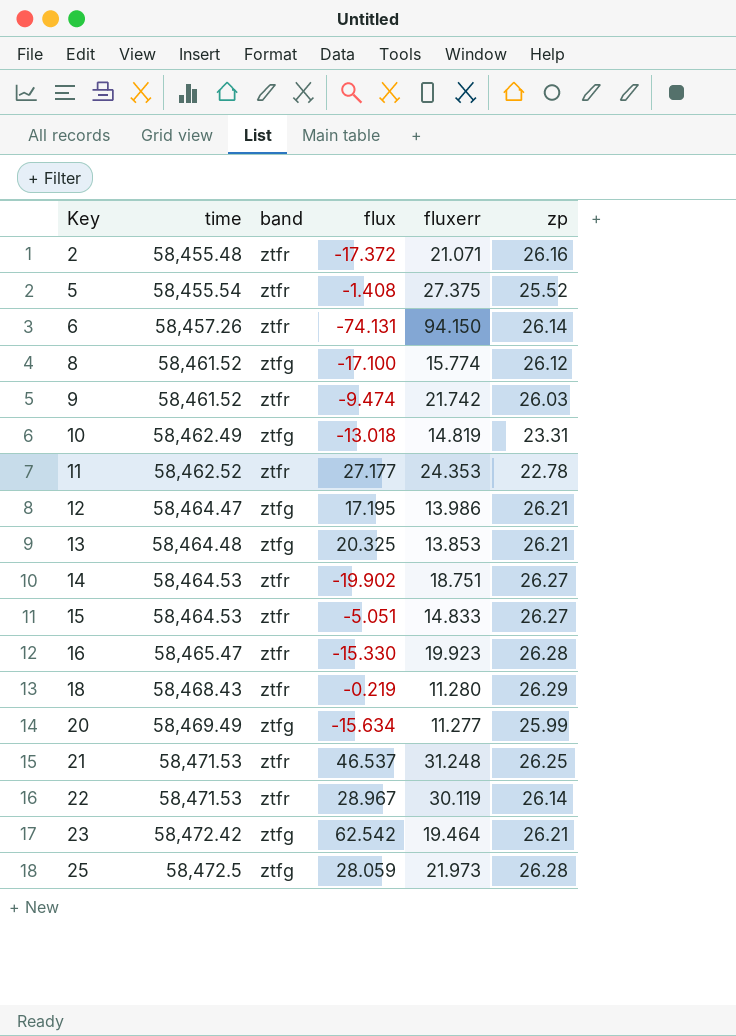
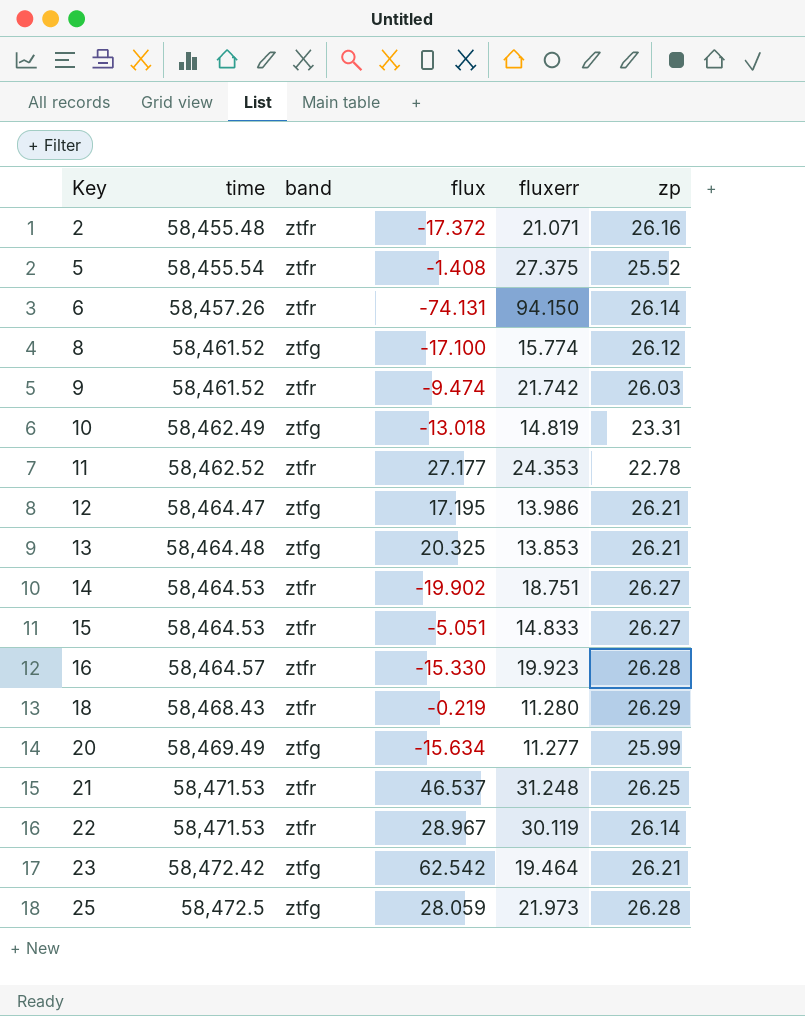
16 | time: 58,465.47 -> 58,464.57

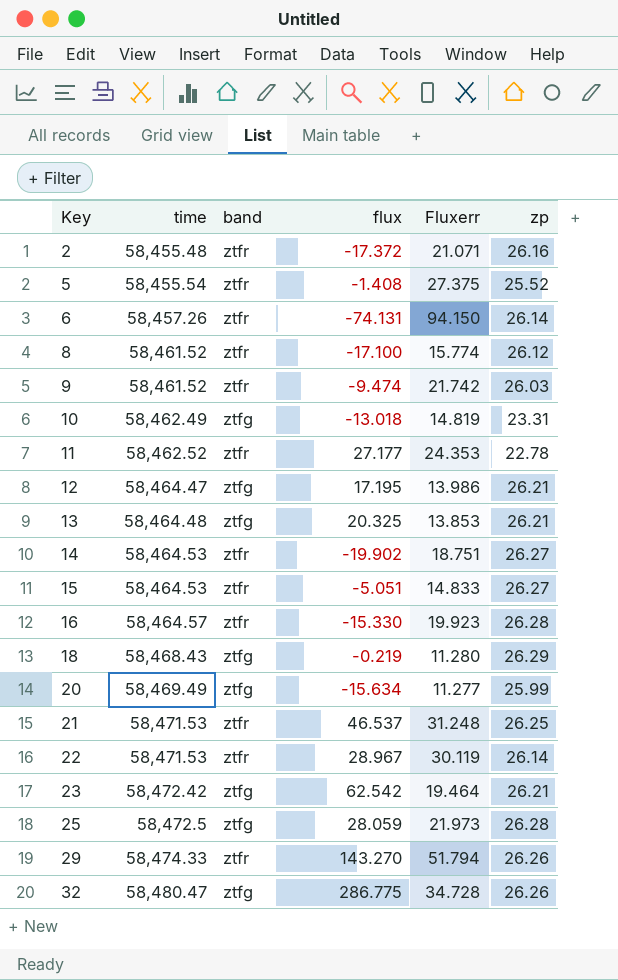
column name: fluxerr -> Fluxerr
8 | band: ztfg -> ztfr
18 | band: ztfr -> ztfg
row 29: none -> 58,474.33 | ztfr | 143.270 | 51.794 | 26.26
row 32: none -> 58,480.47 | ztfg | 286.775 | 34.728 | 26.26

